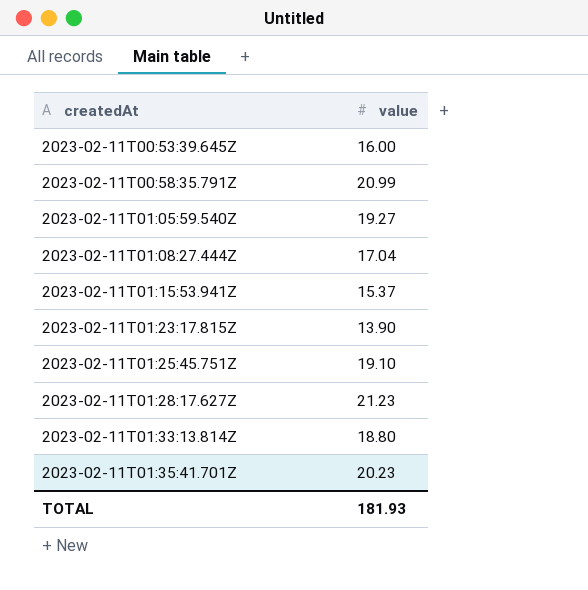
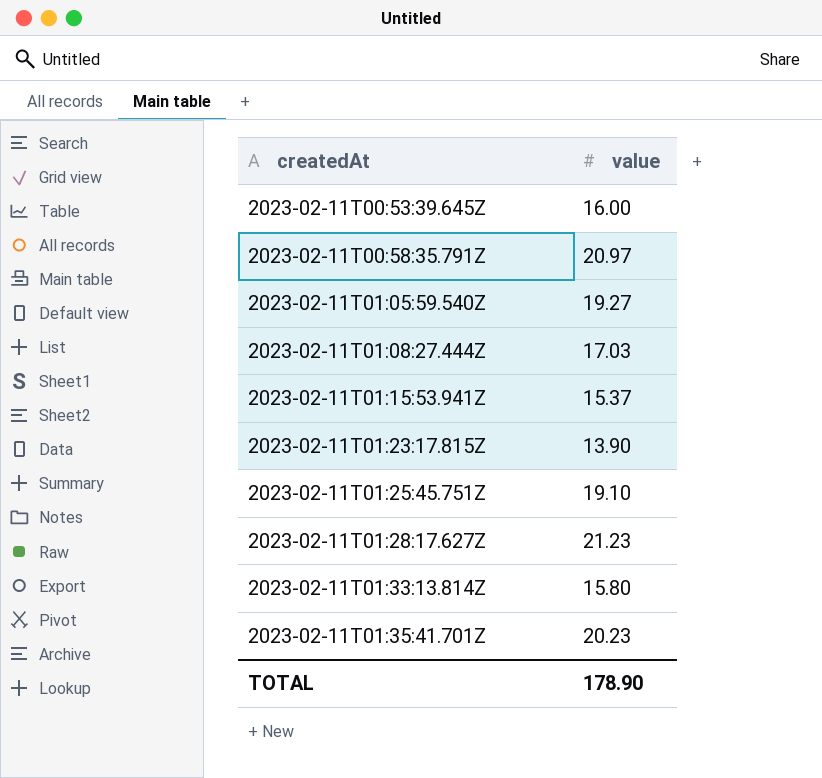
2023-02-11T00:58:35.791Z | value: 20.99 -> 20.97
2023-02-11T01:08:27.444Z | value: 17.04 -> 17.03
2023-02-11T01:33:13.814Z | value: 18.80 -> 15.80
TOTAL | value: 181.93 -> 178.90

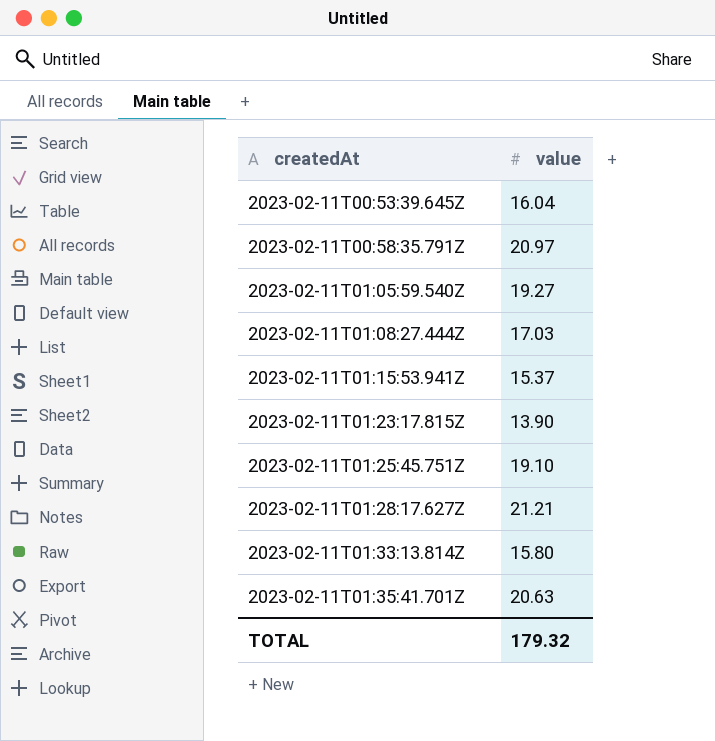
2023-02-11T00:53:39.645Z | value: 16.00 -> 16.04
2023-02-11T01:28:17.627Z | value: 21.23 -> 21.21
2023-02-11T01:35:41.701Z | value: 20.23 -> 20.63
TOTAL | value: 178.90 -> 179.32

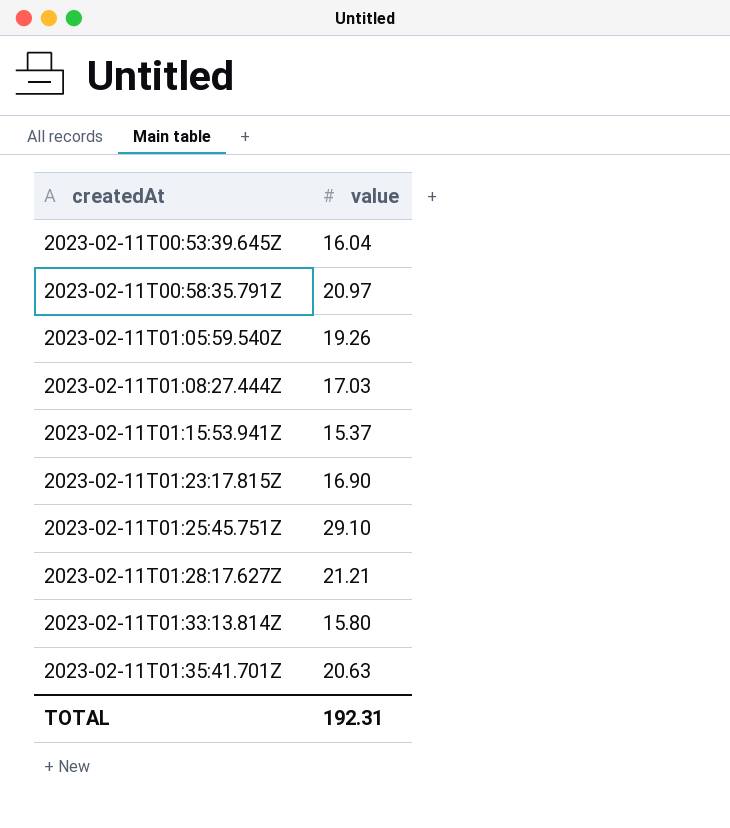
2023-02-11T01:05:59.540Z | value: 19.27 -> 19.26
2023-02-11T01:23:17.815Z | value: 13.90 -> 16.90
2023-02-11T01:25:45.751Z | value: 19.10 -> 29.10
TOTAL | value: 179.32 -> 192.31

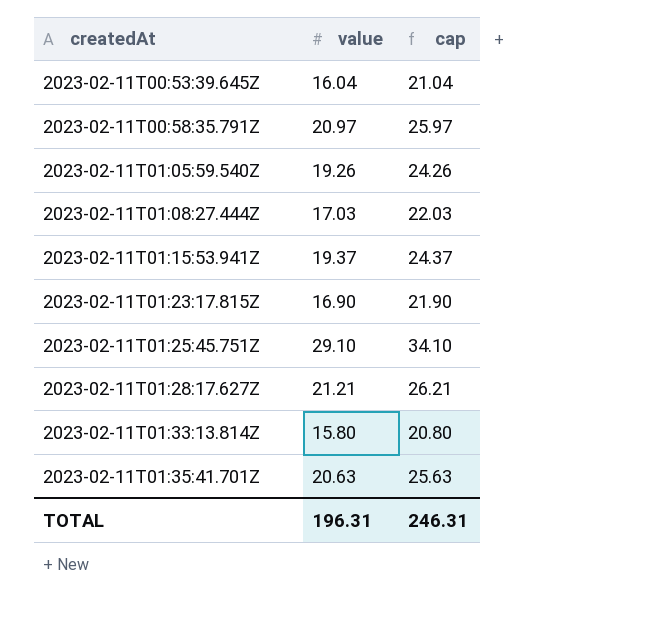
column cap | formula: none -> [value] + 5
2023-02-11T01:15:53.941Z | value: 15.37 -> 19.37
TOTAL | value: 192.31 -> 196.31

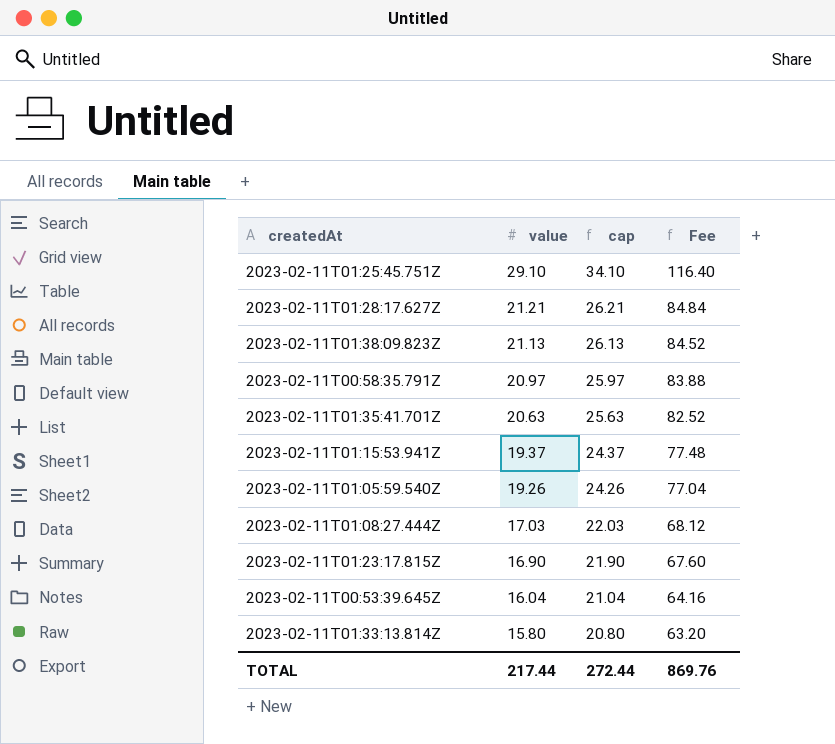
row order: createdAt ascending -> value descending
column Fee | formula: none -> [value] * 4
row 2023-02-11T01:38:09.823Z: none -> 21.13 | 26.13 | 84.52
TOTAL | value: 196.31 -> 217.44
TOTAL | cap: 246.31 -> 272.44

